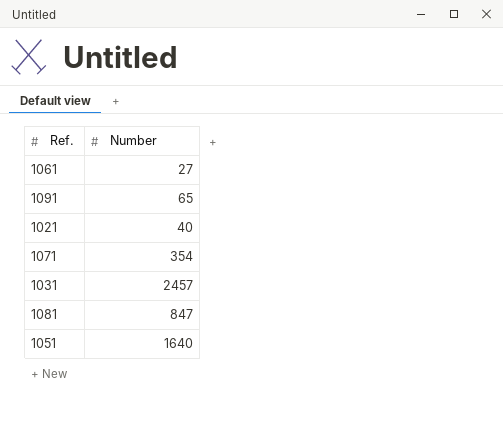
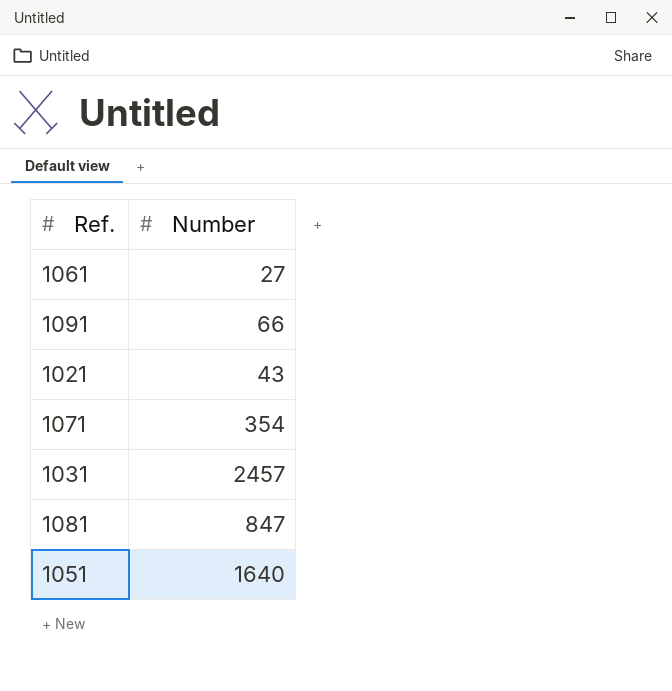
1091 | Number: 65 -> 66
1021 | Number: 40 -> 43

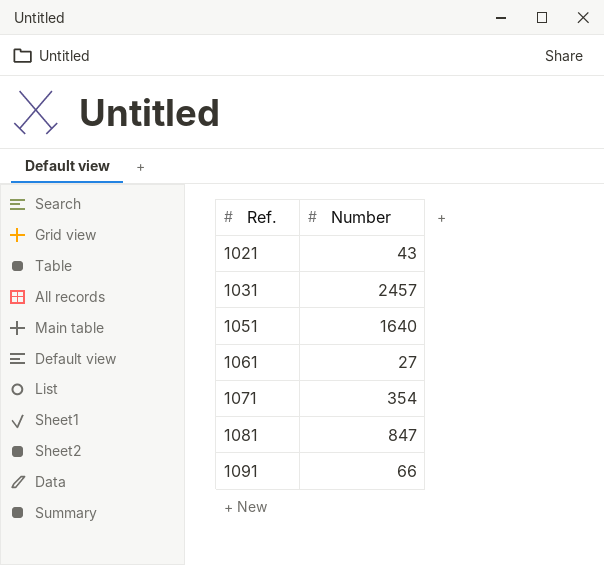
row order: none -> Ref. ascending

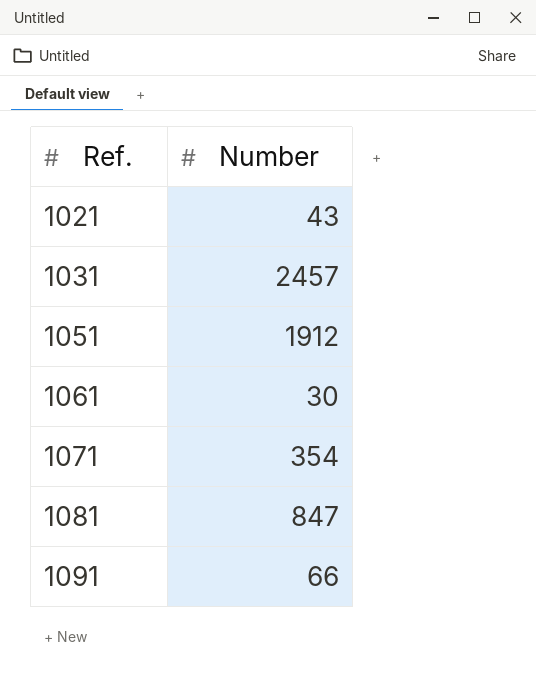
1051 | Number: 1640 -> 1912
1061 | Number: 27 -> 30

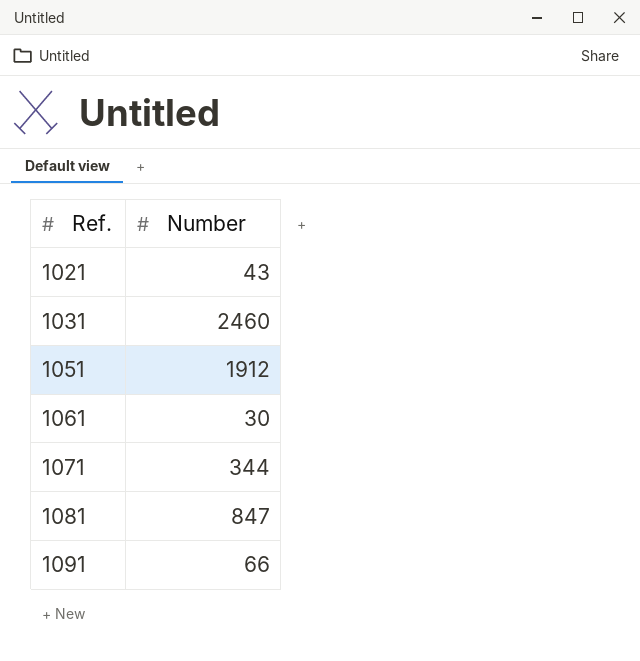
1031 | Number: 2457 -> 2460
1071 | Number: 354 -> 344

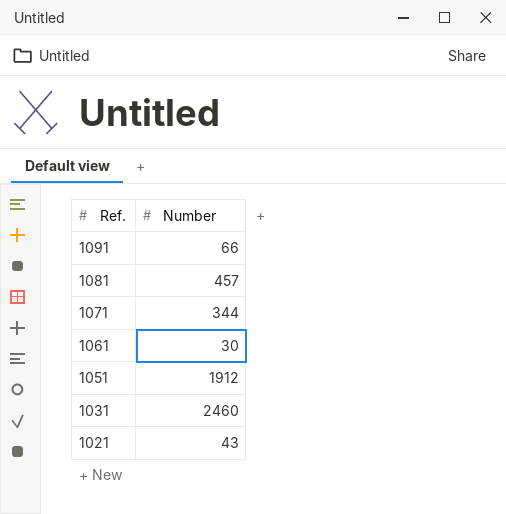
row order: Ref. ascending -> Ref. descending
1081 | Number: 847 -> 457

